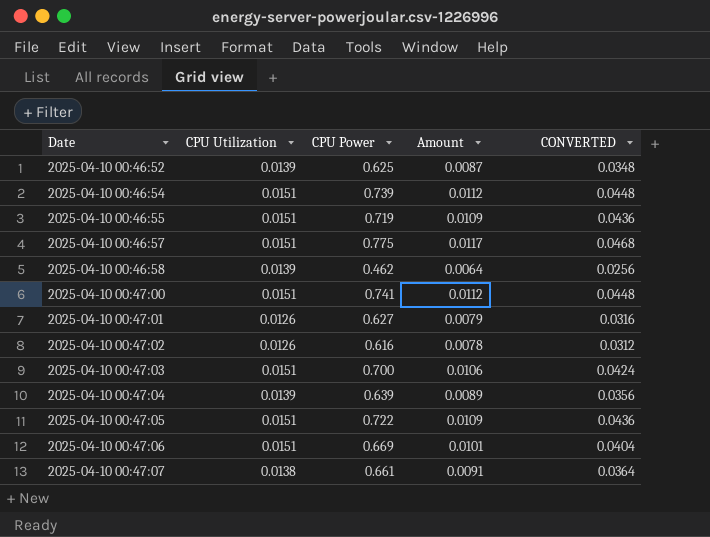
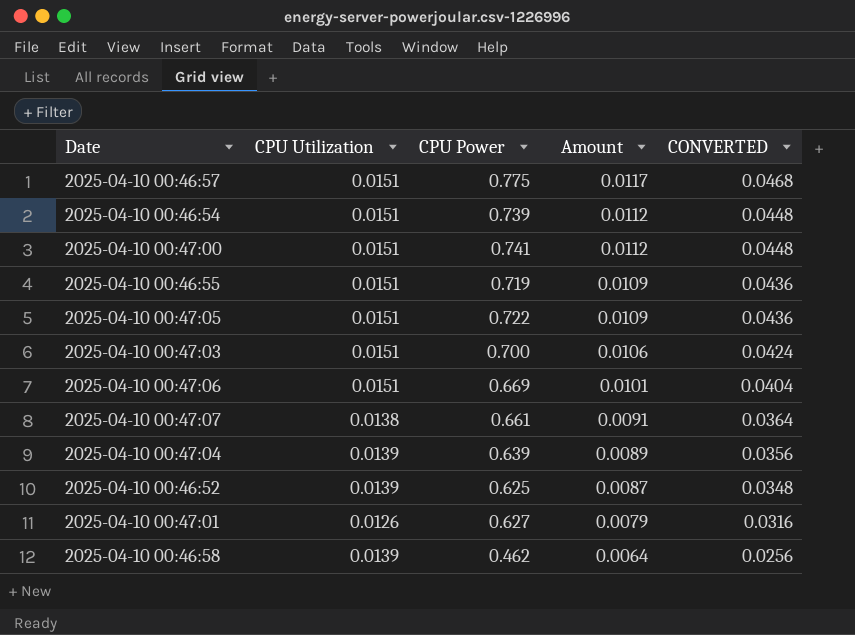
row order: Date ascending -> Amount descending
row 2025-04-10 00:47:02: 0.0126 | 0.616 | 0.0078 | 0.0312 -> none

